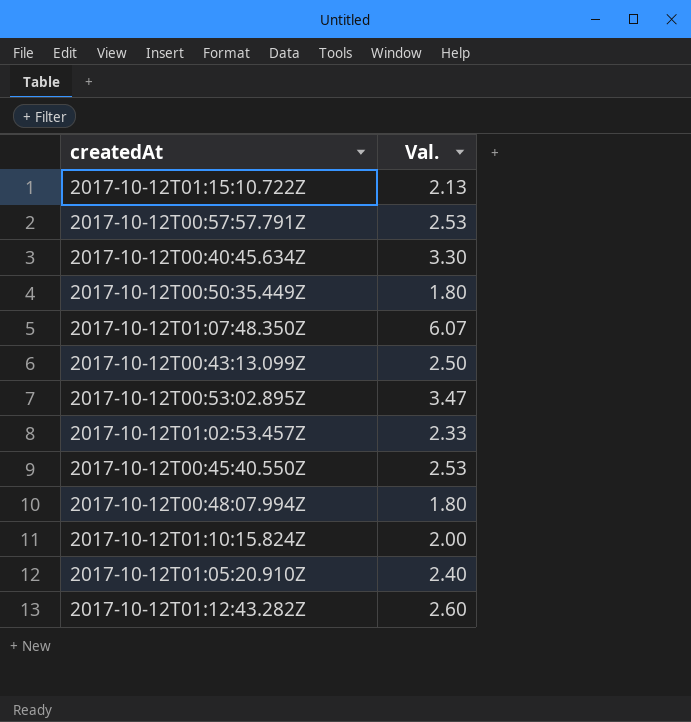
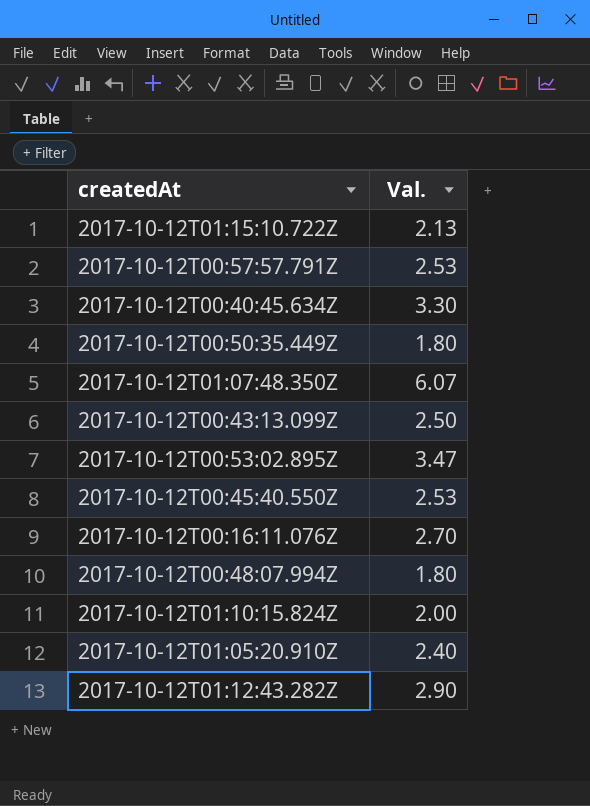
row 2017-10-12T01:02:53.457Z: 2.33 -> none
row 2017-10-12T00:16:11.076Z: none -> 2.70
2017-10-12T01:12:43.282Z | Val.: 2.60 -> 2.90

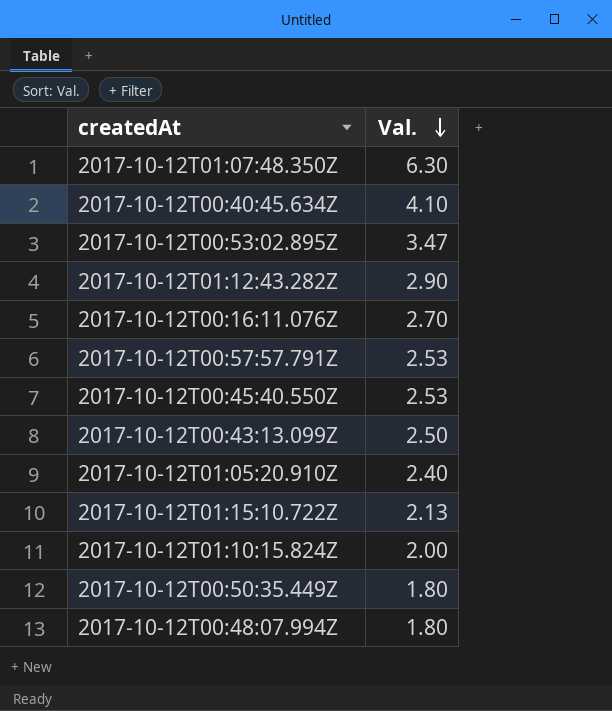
row order: none -> Val. descending
2017-10-12T01:07:48.350Z | Val.: 6.07 -> 6.30
2017-10-12T00:40:45.634Z | Val.: 3.30 -> 4.10

